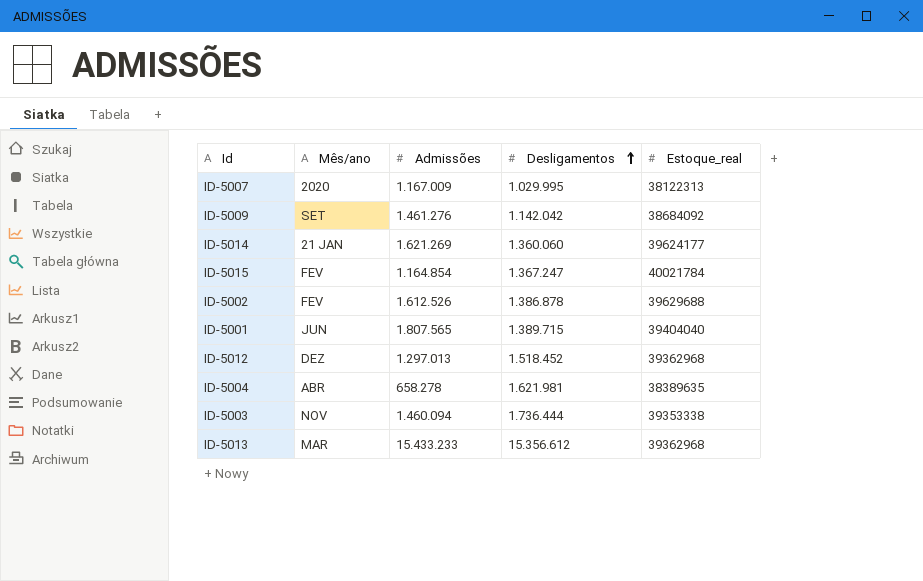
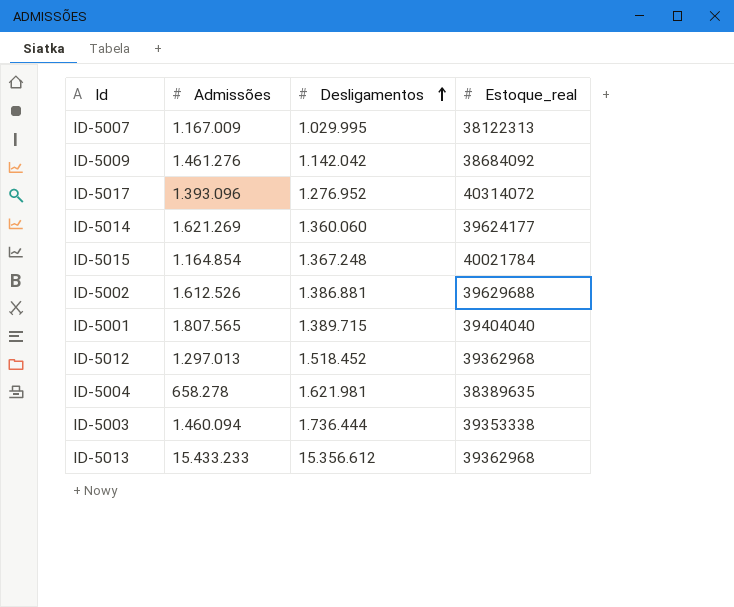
column Mês/ano | position: 2 -> none
row ID-5017: none -> 1.393.096 | 1.276.952 | 40314072
ID-5015 | Desligamentos: 1.367.247 -> 1.367.248
ID-5002 | Desligamentos: 1.386.878 -> 1.386.881

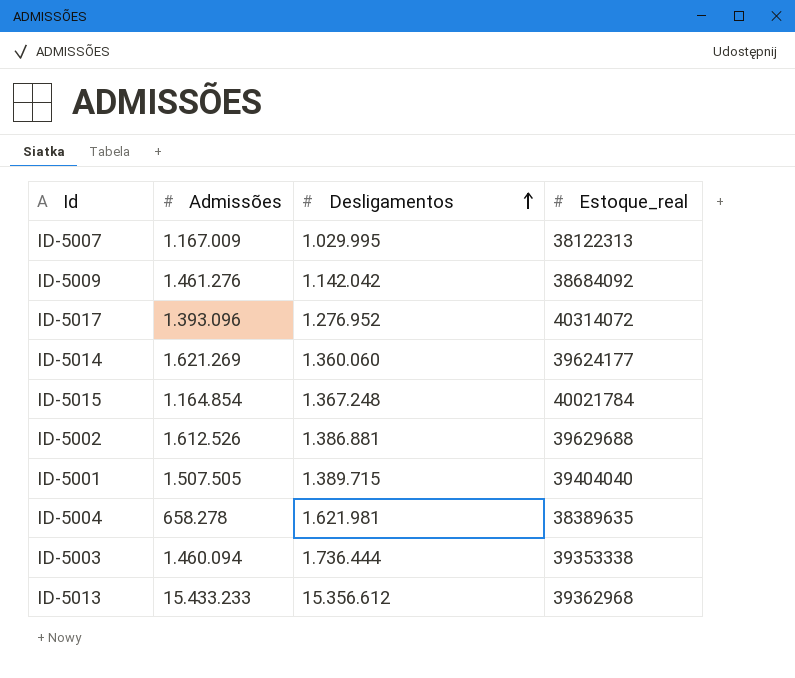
row ID-5012: 1.297.013 | 1.518.452 | 39362968 -> none
ID-5001 | Admissões: 1.807.565 -> 1.507.505

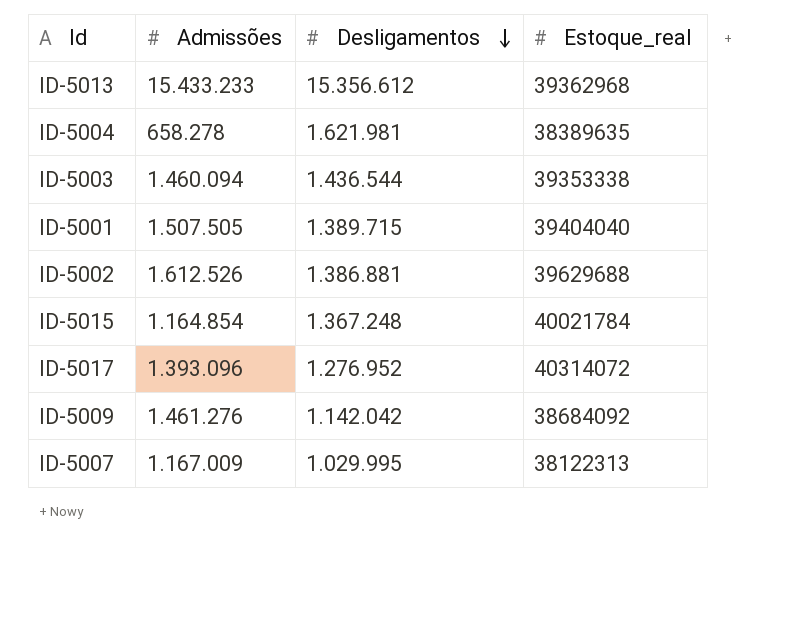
row order: Desligamentos ascending -> Desligamentos descending
row ID-5014: 1.621.269 | 1.360.060 | 39624177 -> none
ID-5003 | Desligamentos: 1.736.444 -> 1.436.544

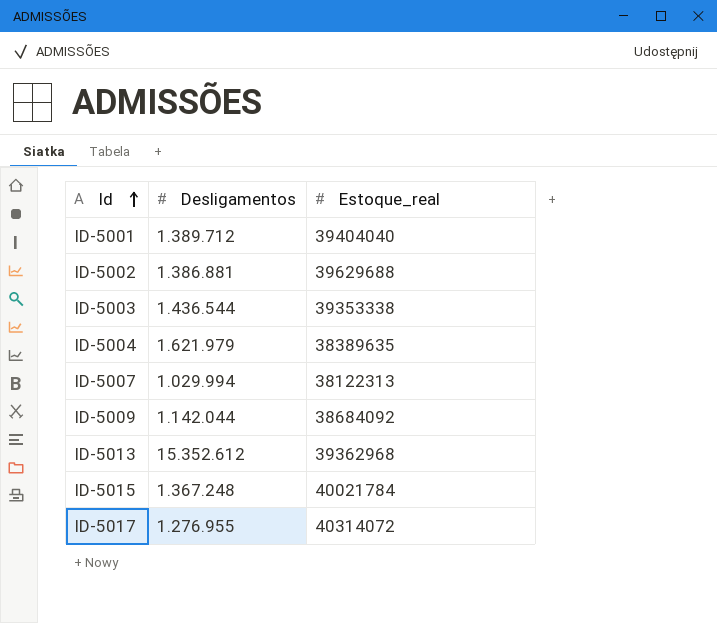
row order: Desligamentos descending -> Id ascending
column Admissões | position: 2 -> none
ID-5001 | Desligamentos: 1.389.715 -> 1.389.712
ID-5004 | Desligamentos: 1.621.981 -> 1.621.979
ID-5007 | Desligamentos: 1.029.995 -> 1.029.994
ID-5009 | Desligamentos: 1.142.042 -> 1.142.044
ID-5013 | Desligamentos: 15.356.612 -> 15.352.612
ID-5017 | Desligamentos: 1.276.952 -> 1.276.955

